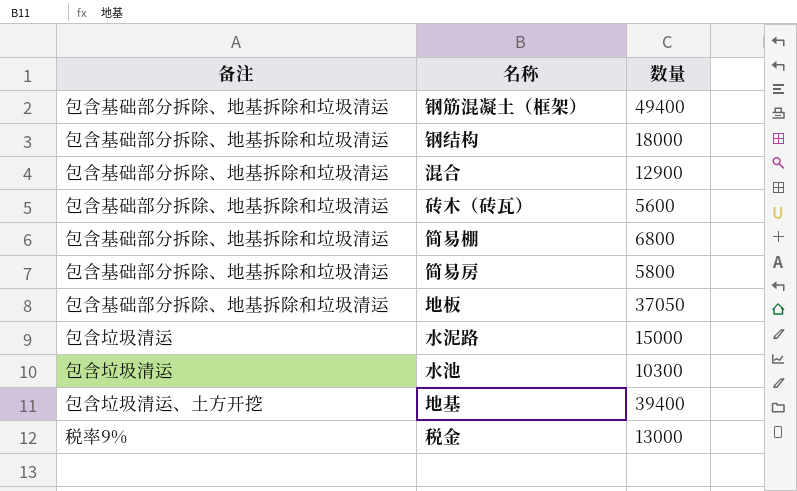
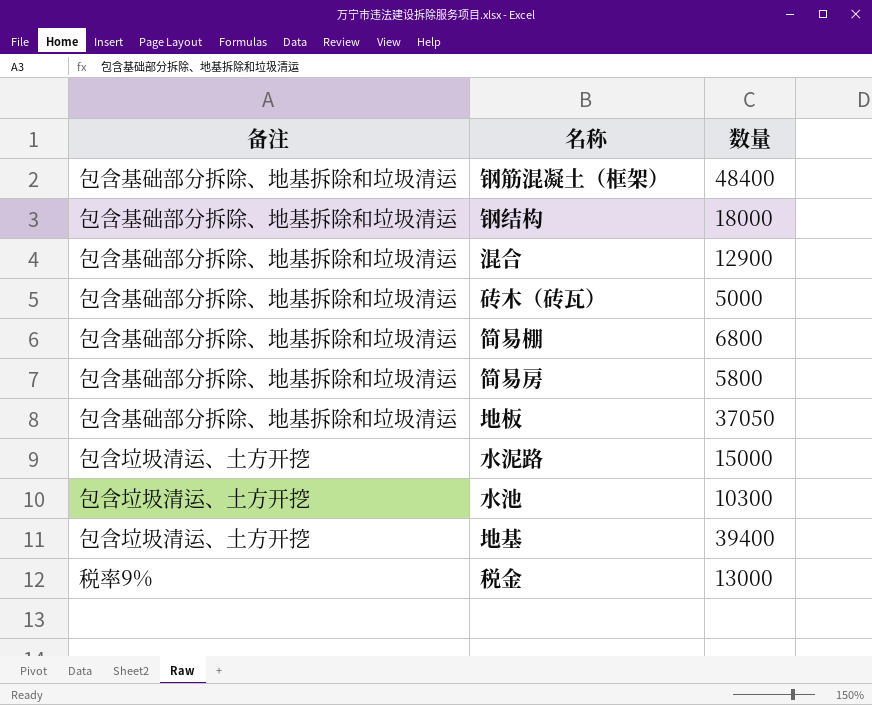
钢筋混凝土（框架） | 数量: 49400 -> 48400
砖木（砖瓦） | 数量: 5600 -> 5000
水泥路 | 备注: 包含垃圾清运 -> 包含垃圾清运、土方开挖
水池 | 备注: 包含垃圾清运 -> 包含垃圾清运、土方开挖

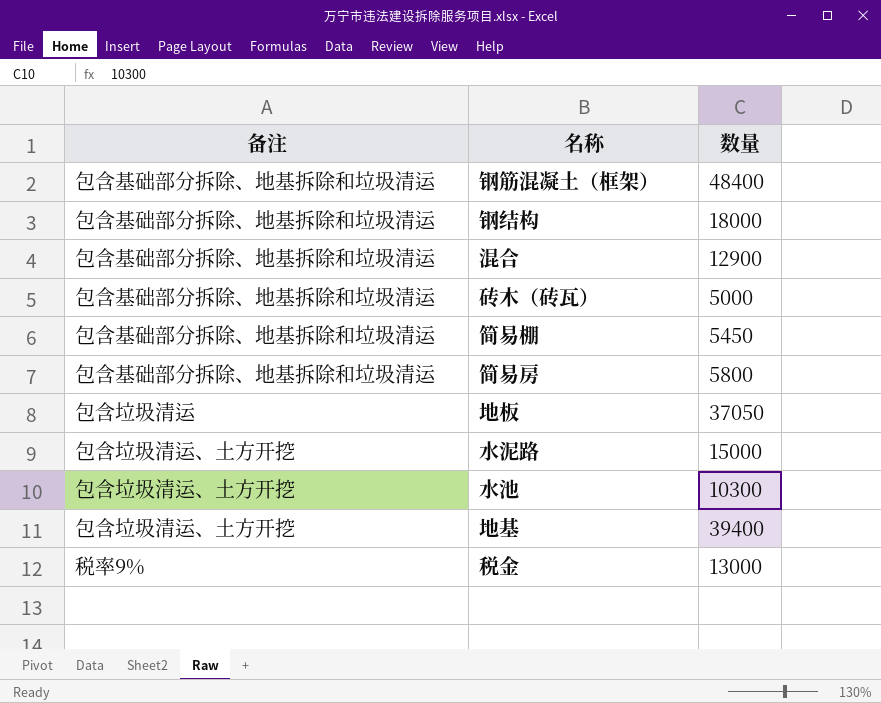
简易棚 | 数量: 6800 -> 5450
地板 | 备注: 包含基础部分拆除、地基拆除和垃圾清运 -> 包含垃圾清运

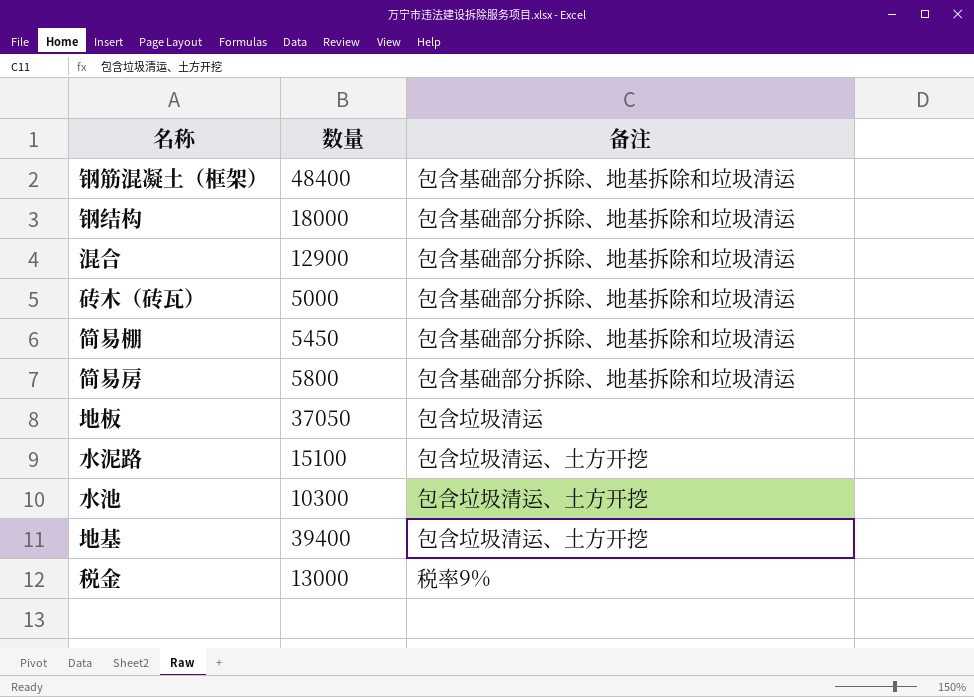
column 备注 | position: 1 -> 3
水泥路 | 数量: 15000 -> 15100

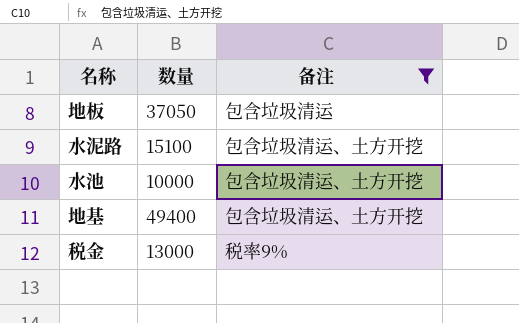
filter: none -> 备注 != 包含基础部分拆除、地基拆除和垃圾清运
水池 | 数量: 10300 -> 10000
地基 | 数量: 39400 -> 49400

